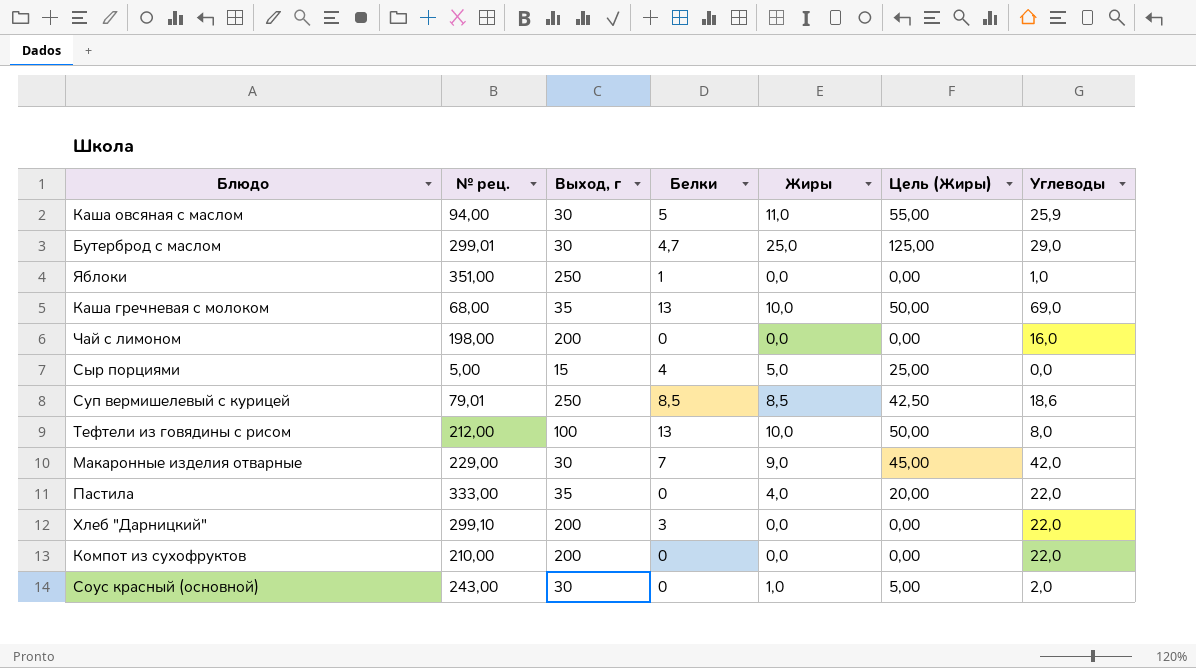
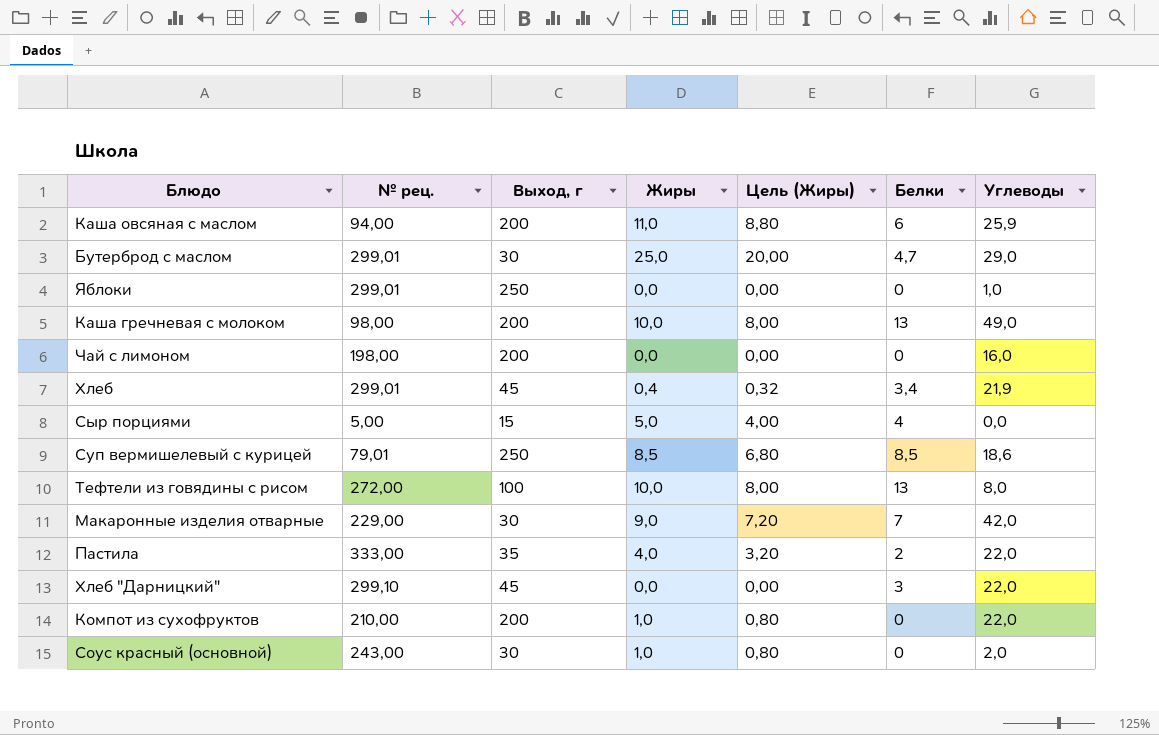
column Цель (Жиры) | formula: [Жиры] * 5 -> [Жиры] * 0,8
column Белки | position: 4 -> 6
Каша овсяная с маслом | Выход, г: 30 -> 200
Каша овсяная с маслом | Белки: 5 -> 6
Яблоки | № рец.: 351,00 -> 299,01
Яблоки | Белки: 1 -> 0
Каша гречневая с молоком | № рец.: 68,00 -> 98,00
Каша гречневая с молоком | Выход, г: 35 -> 200
Каша гречневая с молоком | Углеводы: 69,0 -> 49,0
row Хлеб: none -> 299,01 | 45 | 0,4 | 0,32 | 3,4 | 21,9
Тефтели из говядины с рисом | № рец.: 212,00 -> 272,00
Пастила | Белки: 0 -> 2
Хлеб "Дарницкий" | Выход, г: 200 -> 45
Компот из сухофруктов | Жиры: 0,0 -> 1,0

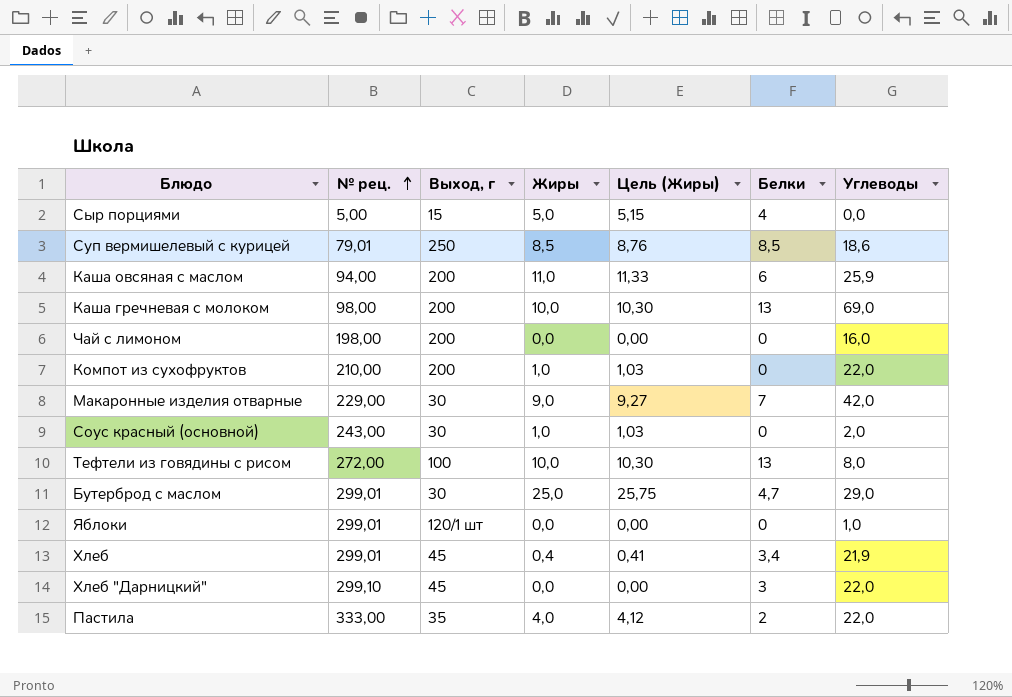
row order: none -> № рец. ascending
column Цель (Жиры) | formula: [Жиры] * 0,8 -> [Жиры] * 1,03
Каша гречневая с молоком | Углеводы: 49,0 -> 69,0
Яблоки | Выход, г: 250 -> 120/1 шт

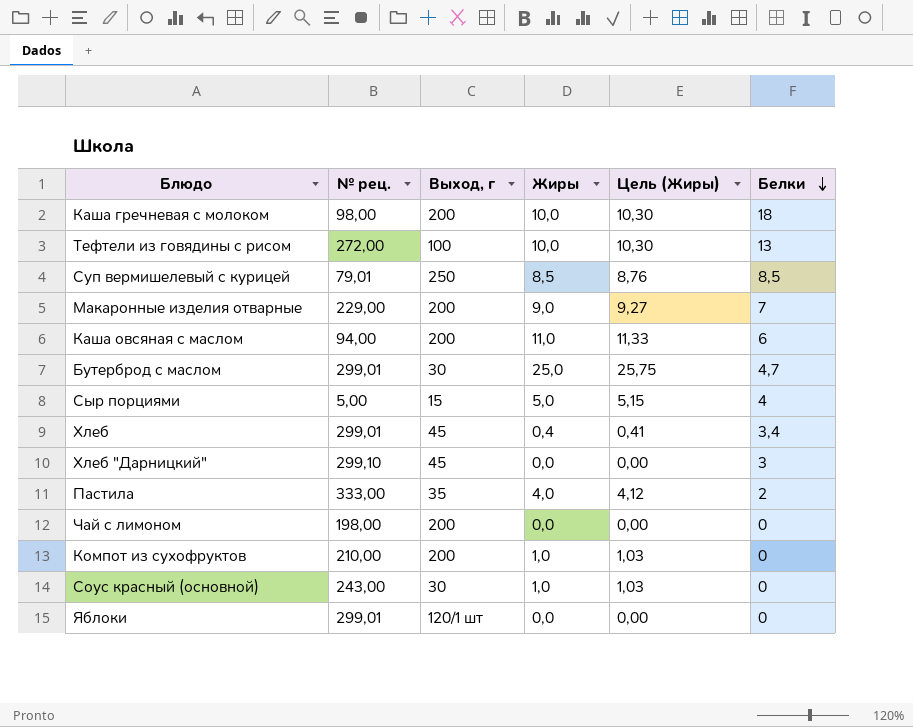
row order: № рец. ascending -> Белки descending
column Углеводы | position: 7 -> none
Каша гречневая с молоком | Белки: 13 -> 18
Макаронные изделия отварные | Выход, г: 30 -> 200

